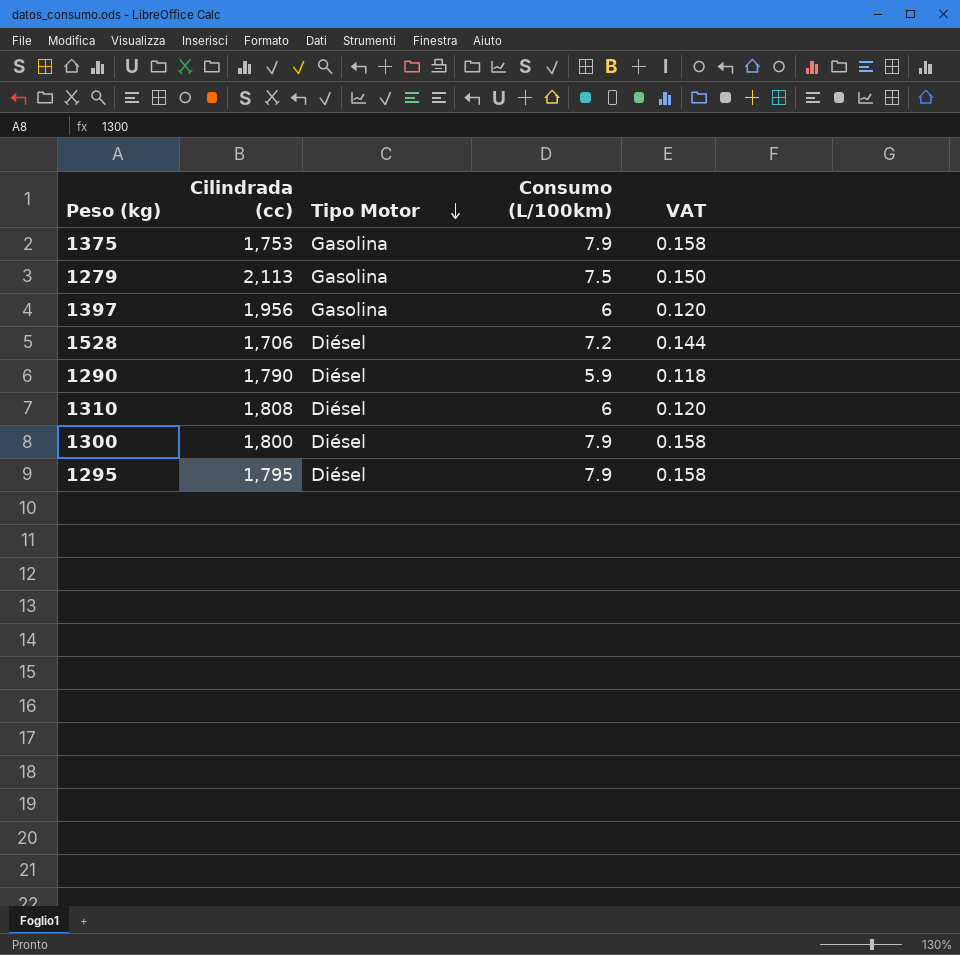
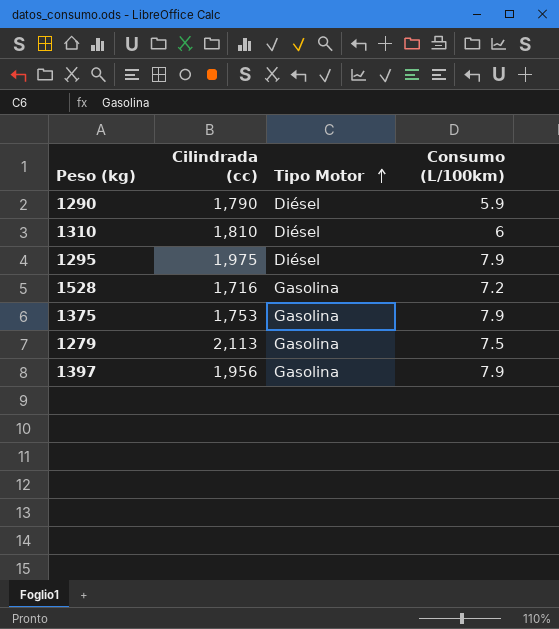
row order: Tipo Motor descending -> Tipo Motor ascending
column VAT | formula: [Consumo (L/100km)] * 0.02 -> none
row 1300: 1,800 | Diésel | 7.9 | 0.158 -> none
1310 | Cilindrada (cc): 1,808 -> 1,810
1295 | Cilindrada (cc): 1,795 -> 1,975
1528 | Cilindrada (cc): 1,706 -> 1,716
1528 | Tipo Motor: Diésel -> Gasolina
1397 | Consumo (L/100km): 6 -> 7.9

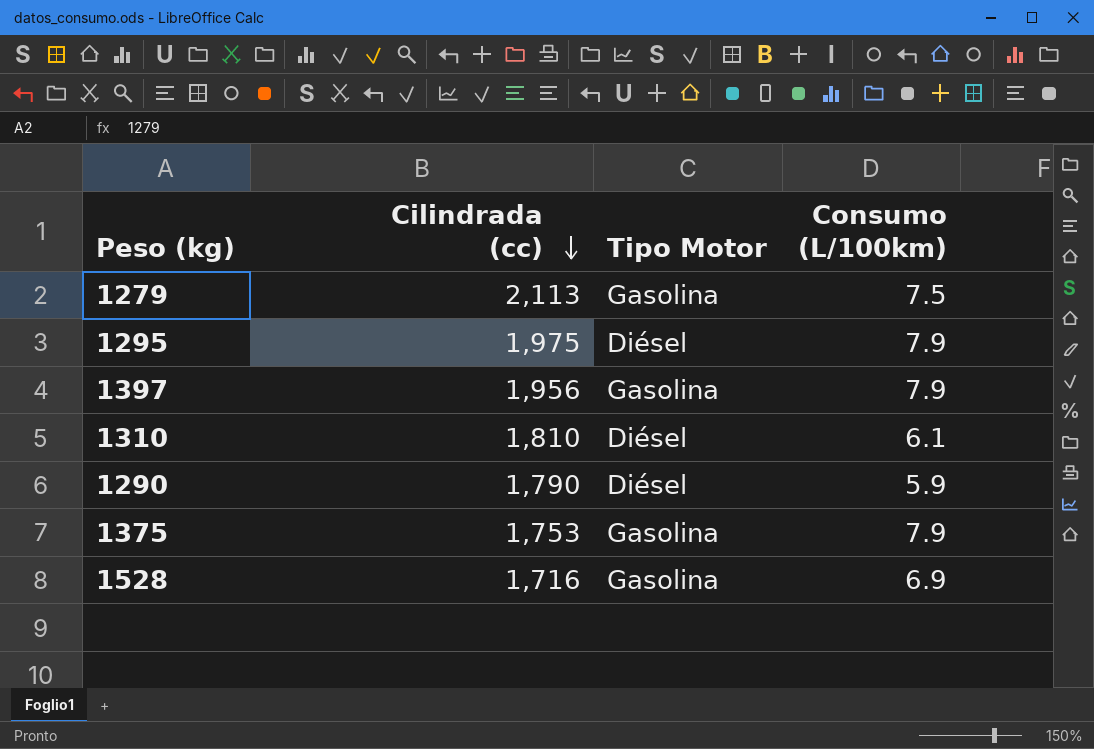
row order: Tipo Motor ascending -> Cilindrada (cc) descending
1310 | Consumo (L/100km): 6 -> 6.1
1528 | Consumo (L/100km): 7.2 -> 6.9

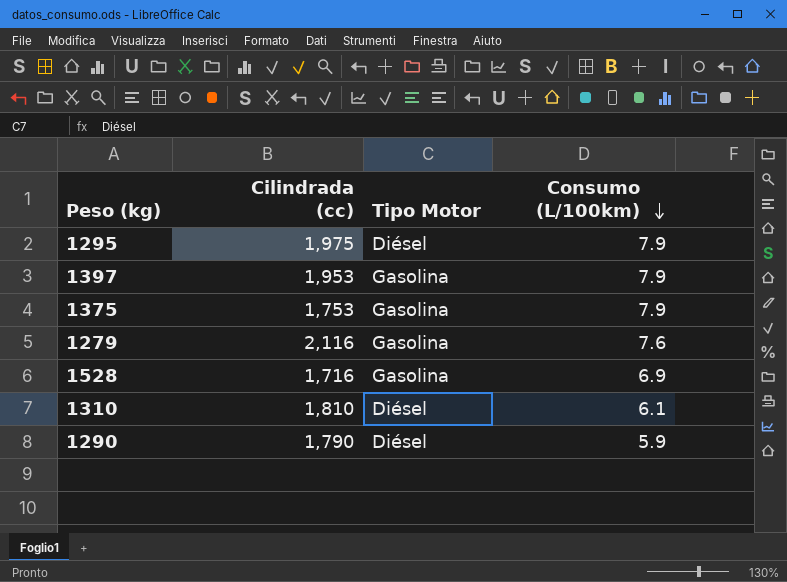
row order: Cilindrada (cc) descending -> Consumo (L/100km) descending
1397 | Cilindrada (cc): 1,956 -> 1,953
1279 | Cilindrada (cc): 2,113 -> 2,116
1279 | Consumo (L/100km): 7.5 -> 7.6

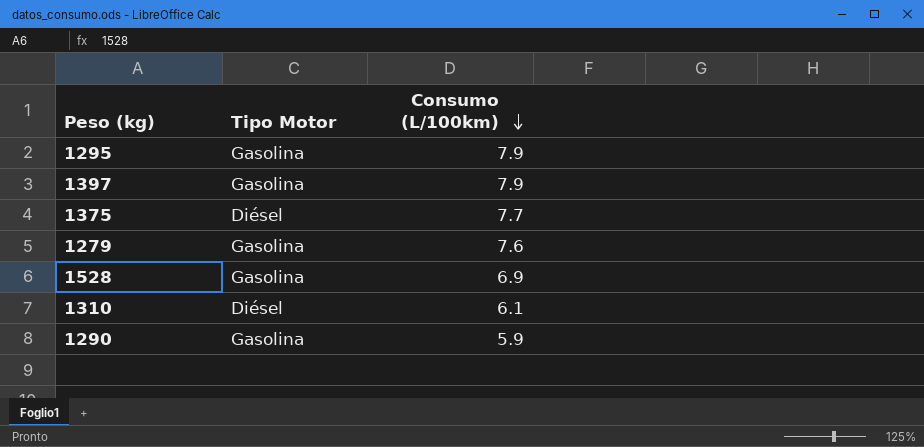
column Cilindrada (cc) | position: 2 -> none
1295 | Tipo Motor: Diésel -> Gasolina
1375 | Tipo Motor: Gasolina -> Diésel
1375 | Consumo (L/100km): 7.9 -> 7.7
1290 | Tipo Motor: Diésel -> Gasolina

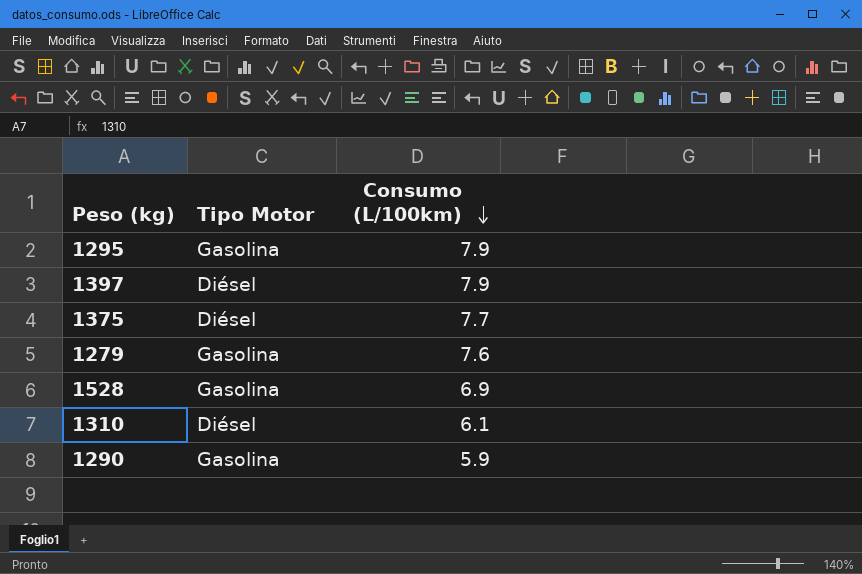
1397 | Tipo Motor: Gasolina -> Diésel

